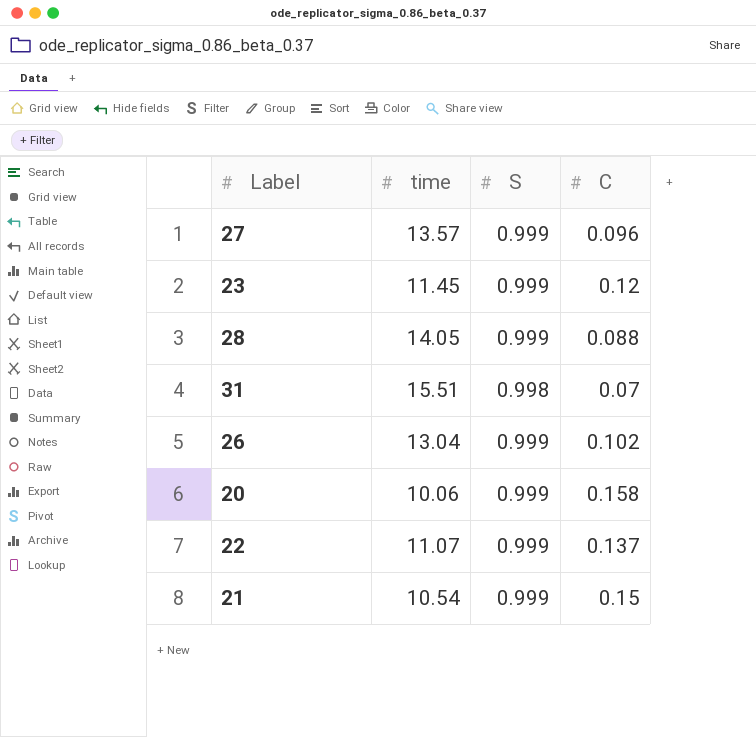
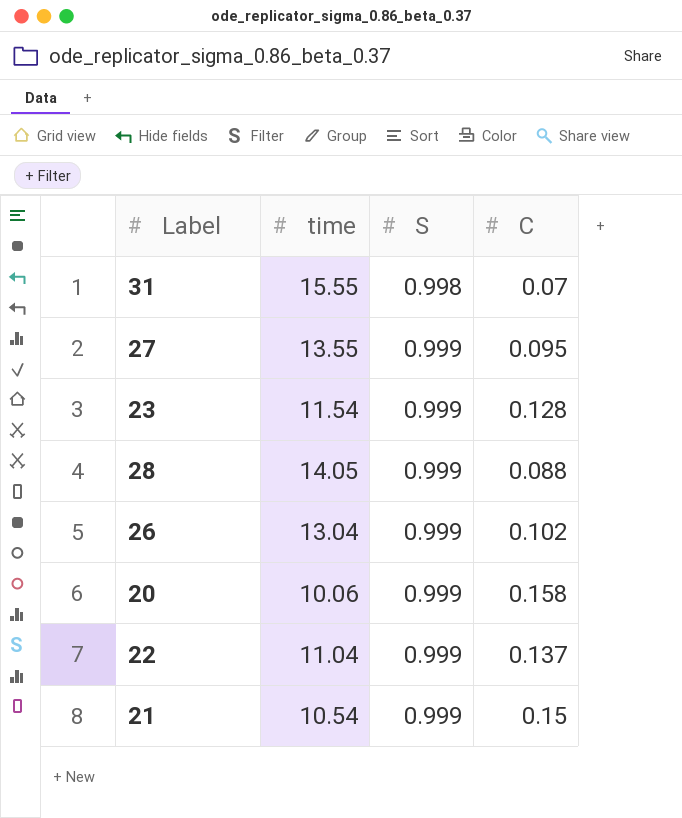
row order: none -> S ascending
31 | time: 15.51 -> 15.55
27 | time: 13.57 -> 13.55
27 | C: 0.096 -> 0.095
23 | time: 11.45 -> 11.54
23 | C: 0.12 -> 0.128
22 | time: 11.07 -> 11.04

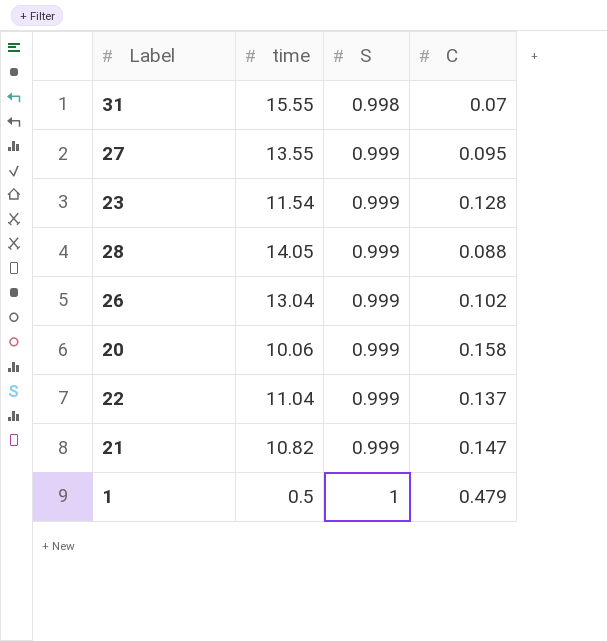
21 | time: 10.54 -> 10.82
21 | C: 0.15 -> 0.147
row 1: none -> 0.5 | 1 | 0.479

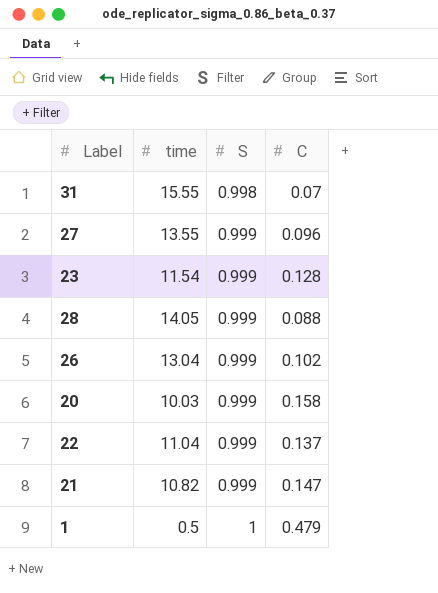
27 | C: 0.095 -> 0.096
20 | time: 10.06 -> 10.03

